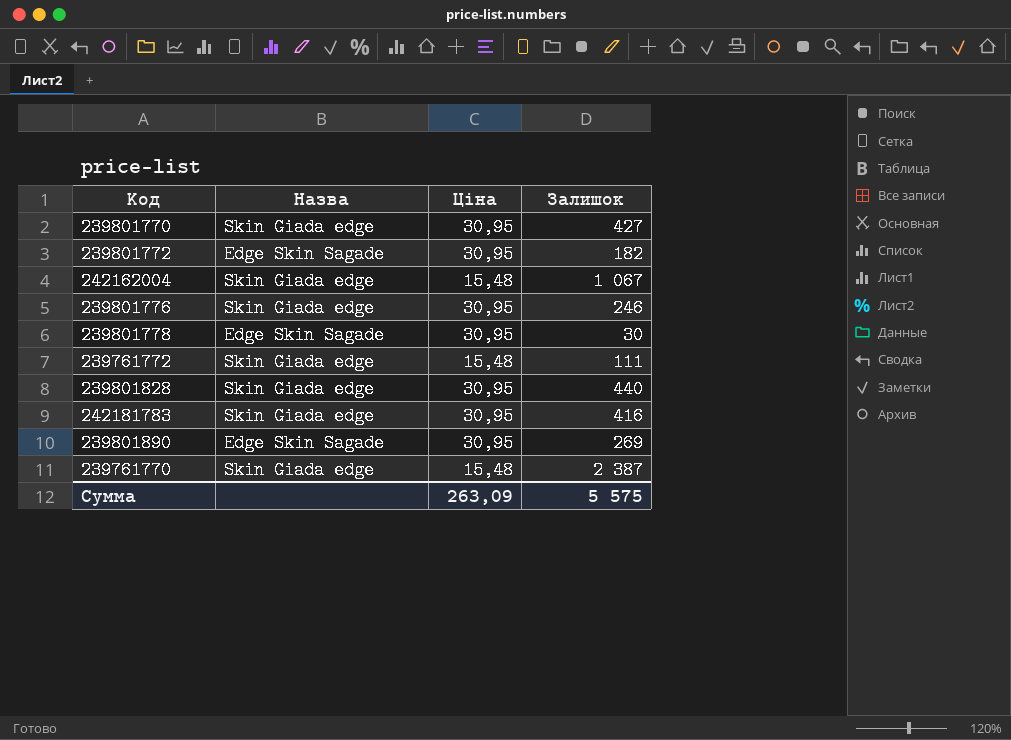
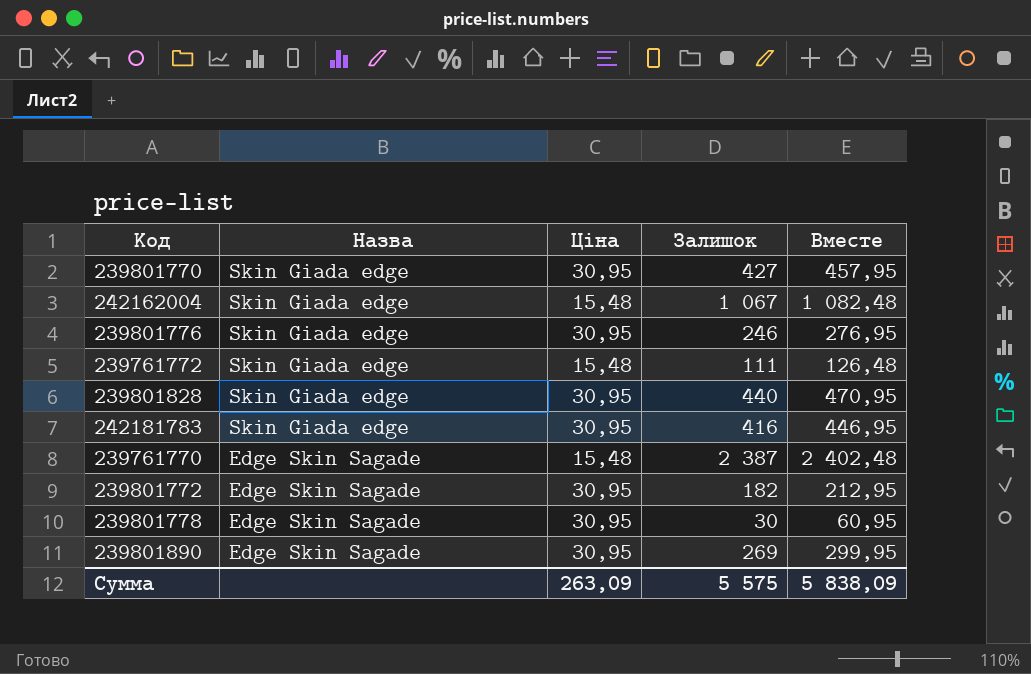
row order: none -> Назва descending
column Вместе | formula: none -> [Ціна] + [Залишок]
239761770 | Назва: Skin Giada edge -> Edge Skin Sagade

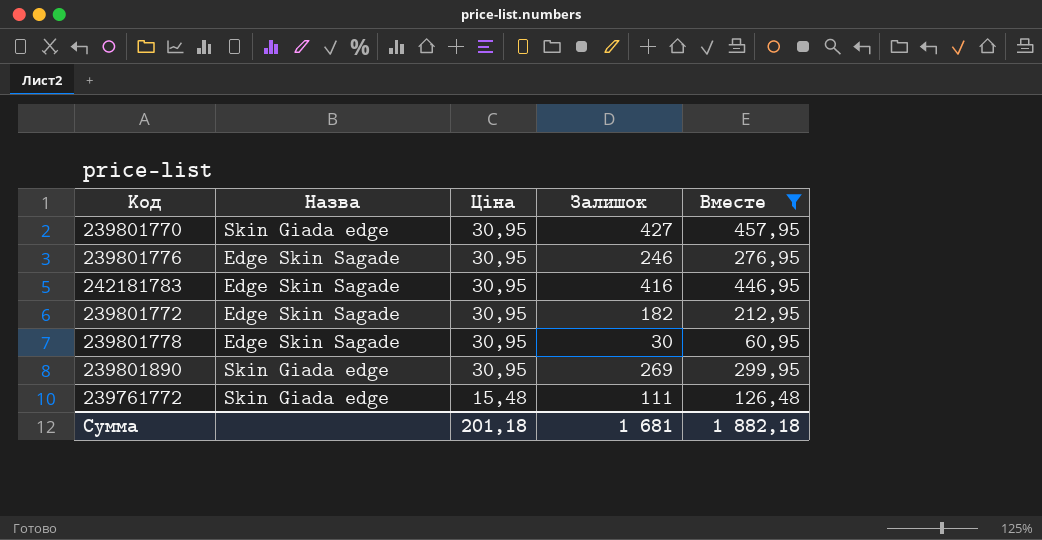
filter: none -> Вместе <= 457,95
row order: Назва descending -> Ціна descending
239801776 | Назва: Skin Giada edge -> Edge Skin Sagade
242181783 | Назва: Skin Giada edge -> Edge Skin Sagade
239801890 | Назва: Edge Skin Sagade -> Skin Giada edge
Сумма | Ціна: 263,09 -> 201,18
Сумма | Залишок: 5 575 -> 1 681
Сумма | Вместе: 5 838,09 -> 1 882,18

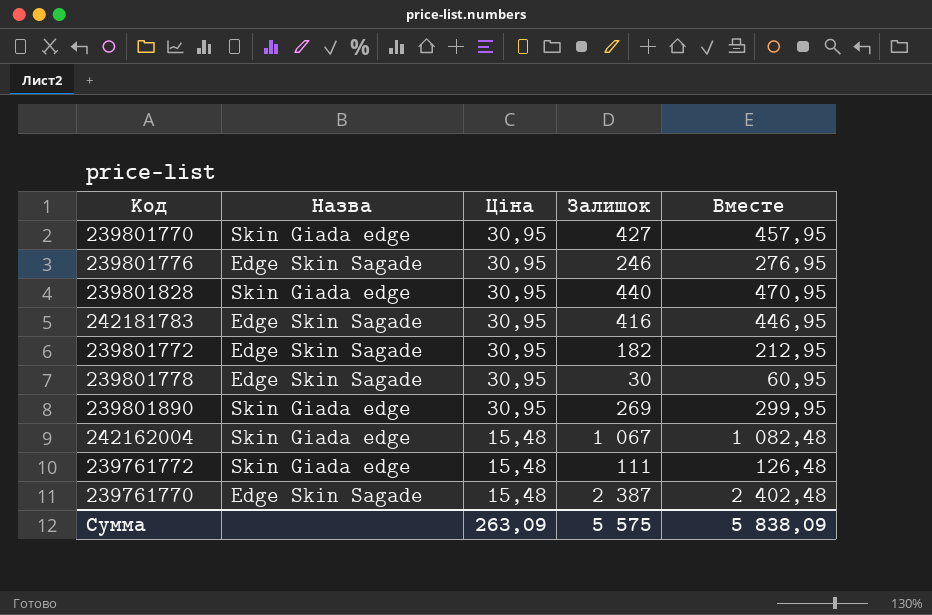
filter: Вместе <= 457,95 -> none
Сумма | Ціна: 201,18 -> 263,09
Сумма | Залишок: 1 681 -> 5 575
Сумма | Вместе: 1 882,18 -> 5 838,09

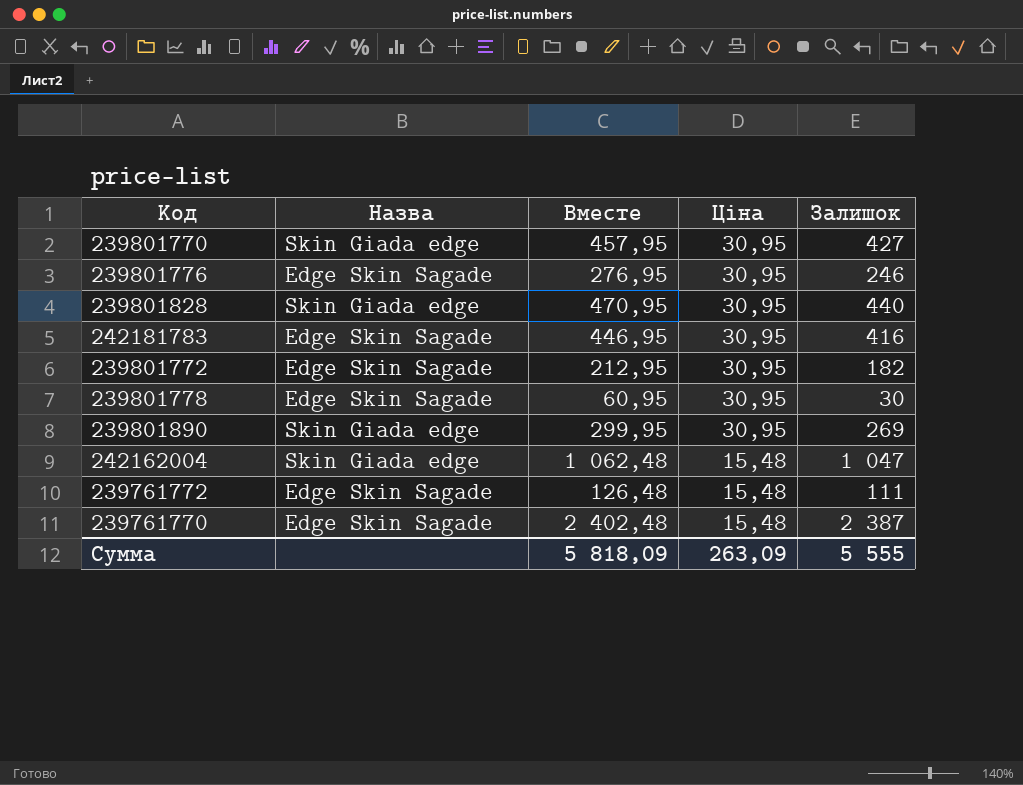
column Вместе | position: 5 -> 3
242162004 | Вместе: 1 082,48 -> 1 062,48
242162004 | Залишок: 1 067 -> 1 047
239761772 | Назва: Skin Giada edge -> Edge Skin Sagade
Сумма | Вместе: 5 838,09 -> 5 818,09
Сумма | Залишок: 5 575 -> 5 555

